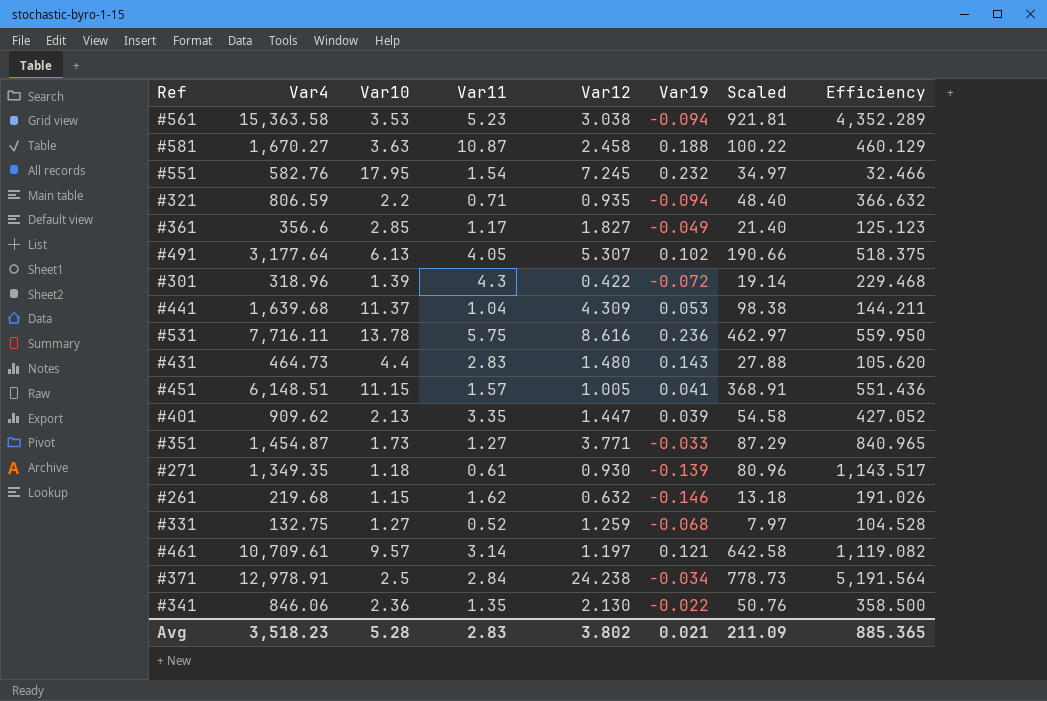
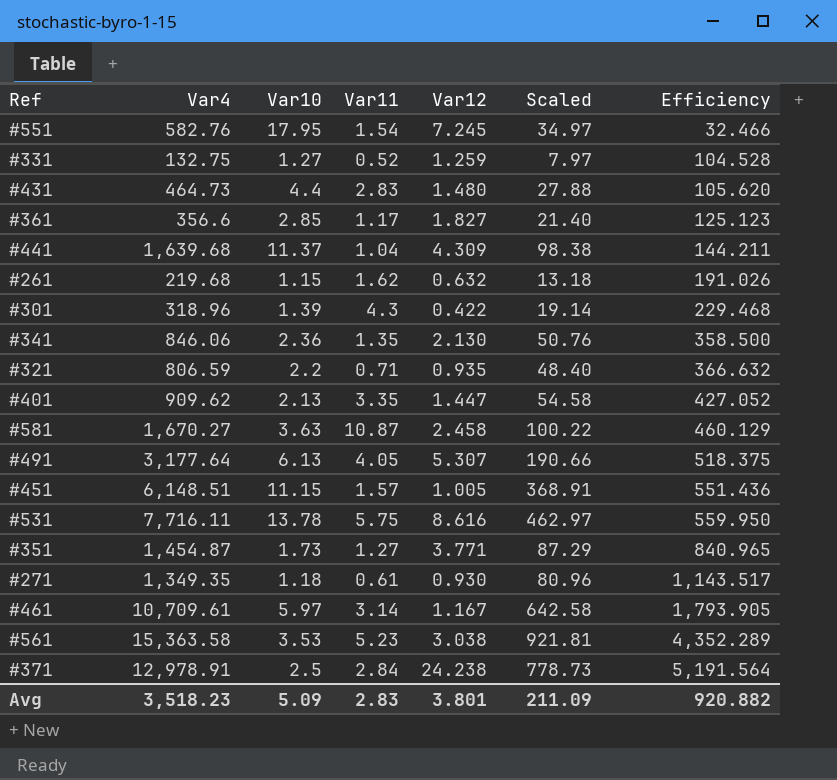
row order: none -> Efficiency ascending
column Var19 | position: 6 -> none
#461 | Var10: 9.57 -> 5.97
#461 | Var12: 1.197 -> 1.167
#461 | Efficiency: 1,119.082 -> 1,793.905
Avg | Var10: 5.28 -> 5.09
Avg | Var12: 3.802 -> 3.801
Avg | Efficiency: 885.365 -> 920.882

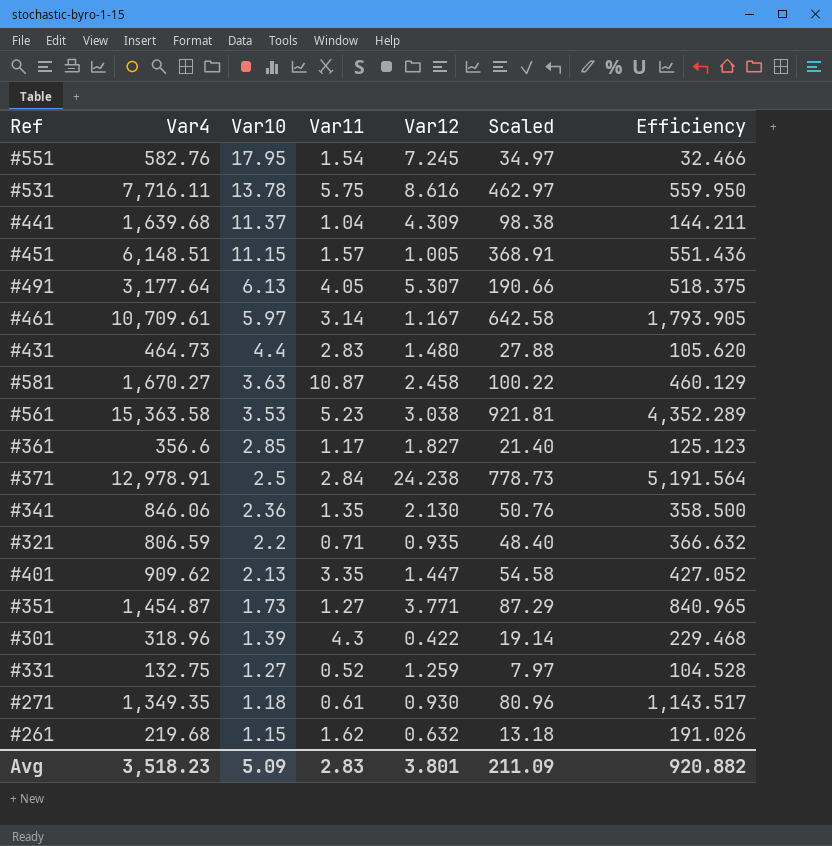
row order: Efficiency ascending -> Var10 descending

